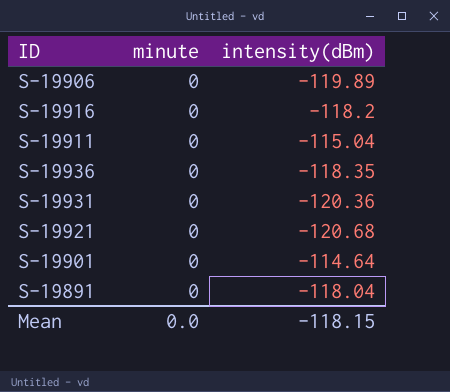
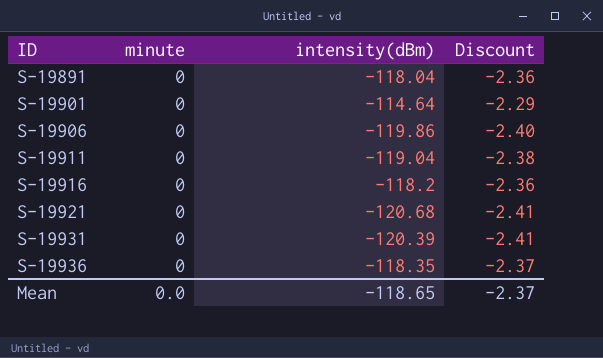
row order: none -> ID ascending
column Discount | formula: none -> [intensity(dBm)] * 0.02
S-19906 | intensity(dBm): -119.89 -> -119.86
S-19911 | intensity(dBm): -115.04 -> -119.04
S-19931 | intensity(dBm): -120.36 -> -120.39
Mean | intensity(dBm): -118.15 -> -118.65

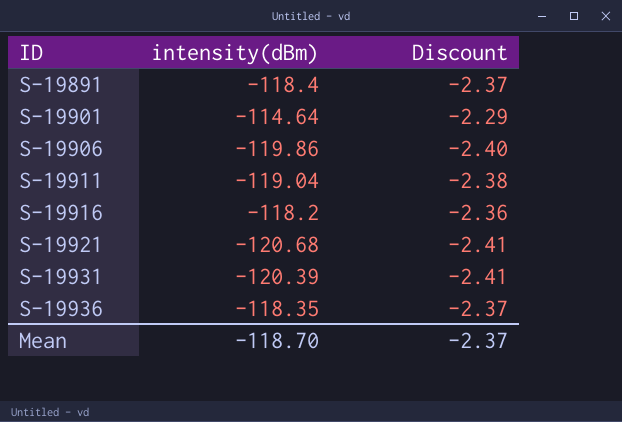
column minute | position: 2 -> none
S-19891 | intensity(dBm): -118.04 -> -118.4
S-19891 | Discount: -2.36 -> -2.37
Mean | intensity(dBm): -118.65 -> -118.70

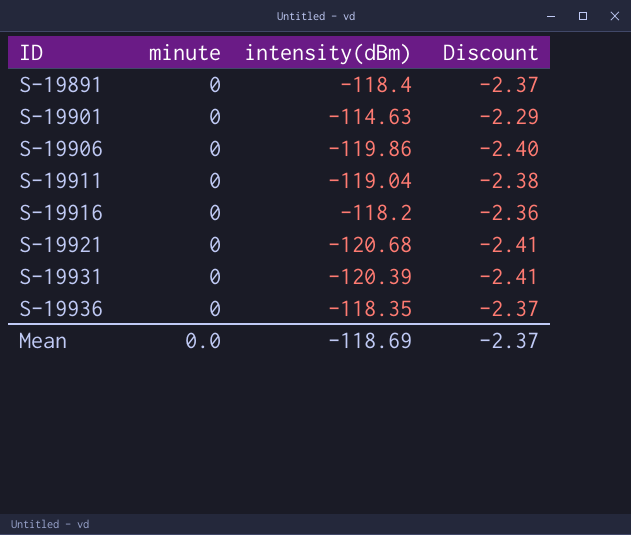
column minute | position: none -> 2
S-19901 | intensity(dBm): -114.64 -> -114.63
Mean | intensity(dBm): -118.70 -> -118.69

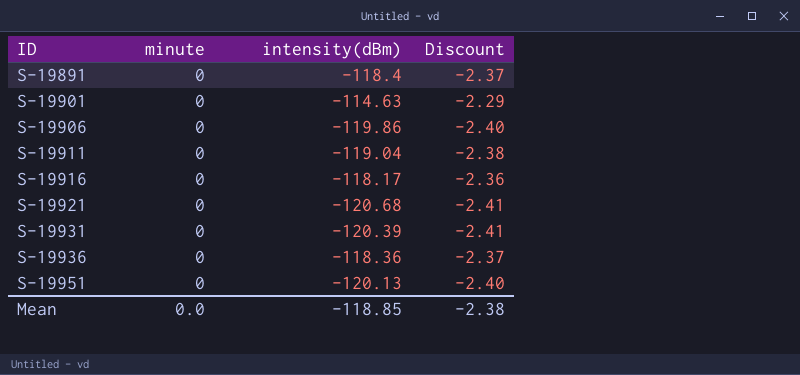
S-19916 | intensity(dBm): -118.2 -> -118.17
S-19936 | intensity(dBm): -118.35 -> -118.36
row S-19951: none -> 0 | -120.13 | -2.40
Mean | intensity(dBm): -118.69 -> -118.85
Mean | Discount: -2.37 -> -2.38

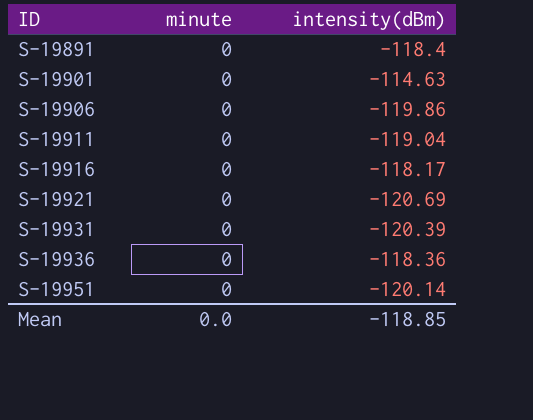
column Discount | formula: [intensity(dBm)] * 0.02 -> none
S-19921 | intensity(dBm): -120.68 -> -120.69
S-19951 | intensity(dBm): -120.13 -> -120.14

